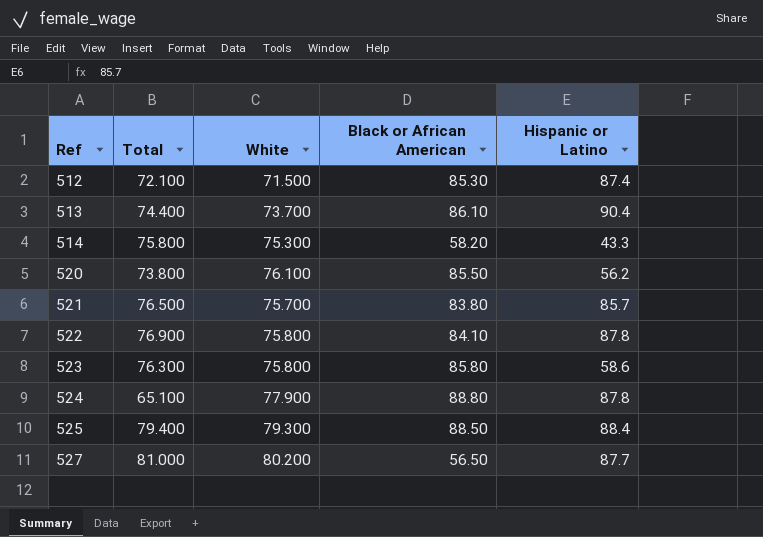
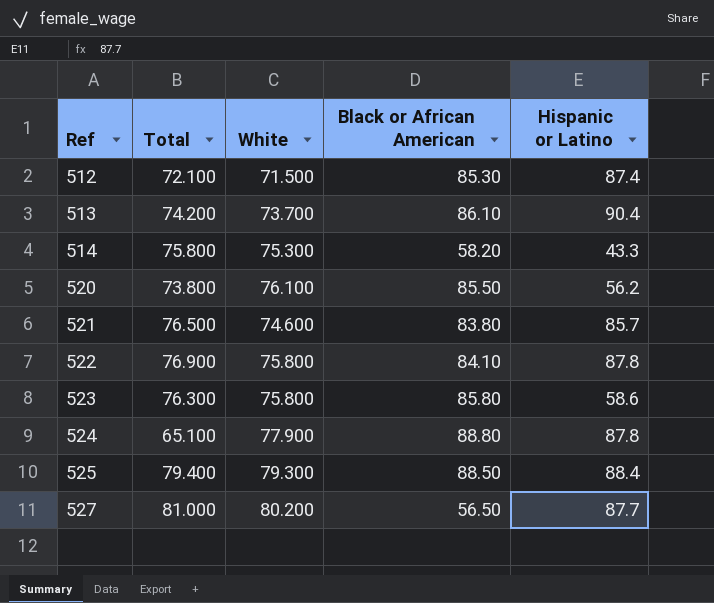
513 | Total: 74.400 -> 74.200
521 | White: 75.700 -> 74.600

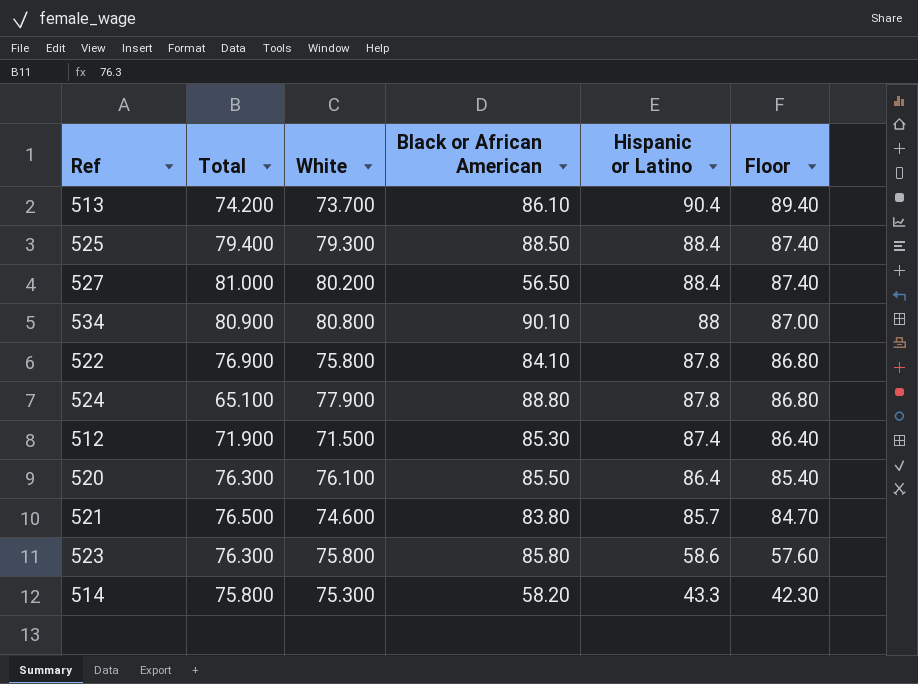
row order: Ref ascending -> Hispanic or Latino descending
column Floor | formula: none -> [Hispanic or Latino] - 1
527 | Hispanic or Latino: 87.7 -> 88.4
row 534: none -> 80.900 | 80.800 | 90.10 | 88 | 87.00
512 | Total: 72.100 -> 71.900
520 | Total: 73.800 -> 76.300
520 | Hispanic or Latino: 56.2 -> 86.4

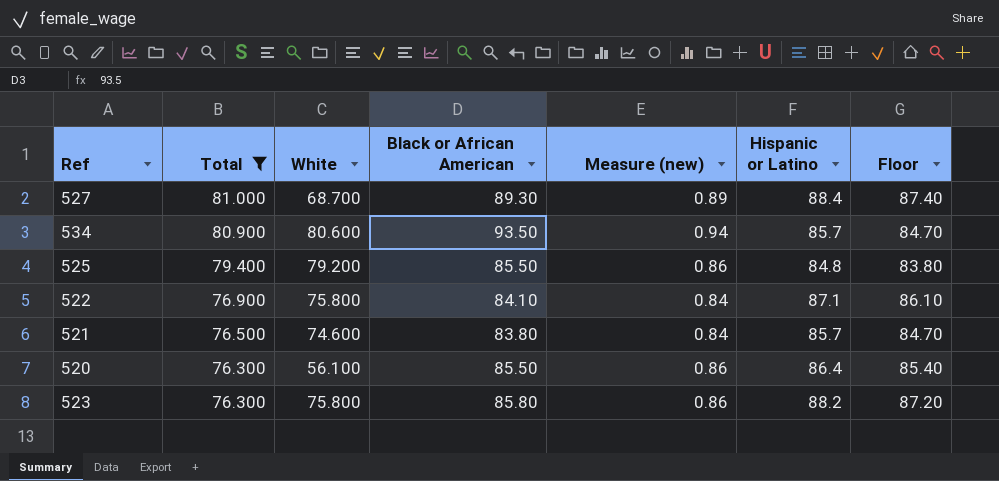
filter: none -> Total >= 76.300
row order: Hispanic or Latino descending -> Total descending
column Measure (new) | formula: none -> [Black or African American] * 0.01
527 | White: 80.200 -> 68.700
527 | Black or African American: 56.50 -> 89.30
534 | White: 80.800 -> 80.600
534 | Black or African American: 90.10 -> 93.50
534 | Hispanic or Latino: 88 -> 85.7
534 | Floor: 87.00 -> 84.70
525 | White: 79.300 -> 79.200
525 | Black or African American: 88.50 -> 85.50
525 | Hispanic or Latino: 88.4 -> 84.8
525 | Floor: 87.40 -> 83.80
522 | Hispanic or Latino: 87.8 -> 87.1
522 | Floor: 86.80 -> 86.10
520 | White: 76.100 -> 56.100
523 | Hispanic or Latino: 58.6 -> 88.2
523 | Floor: 57.60 -> 87.20

